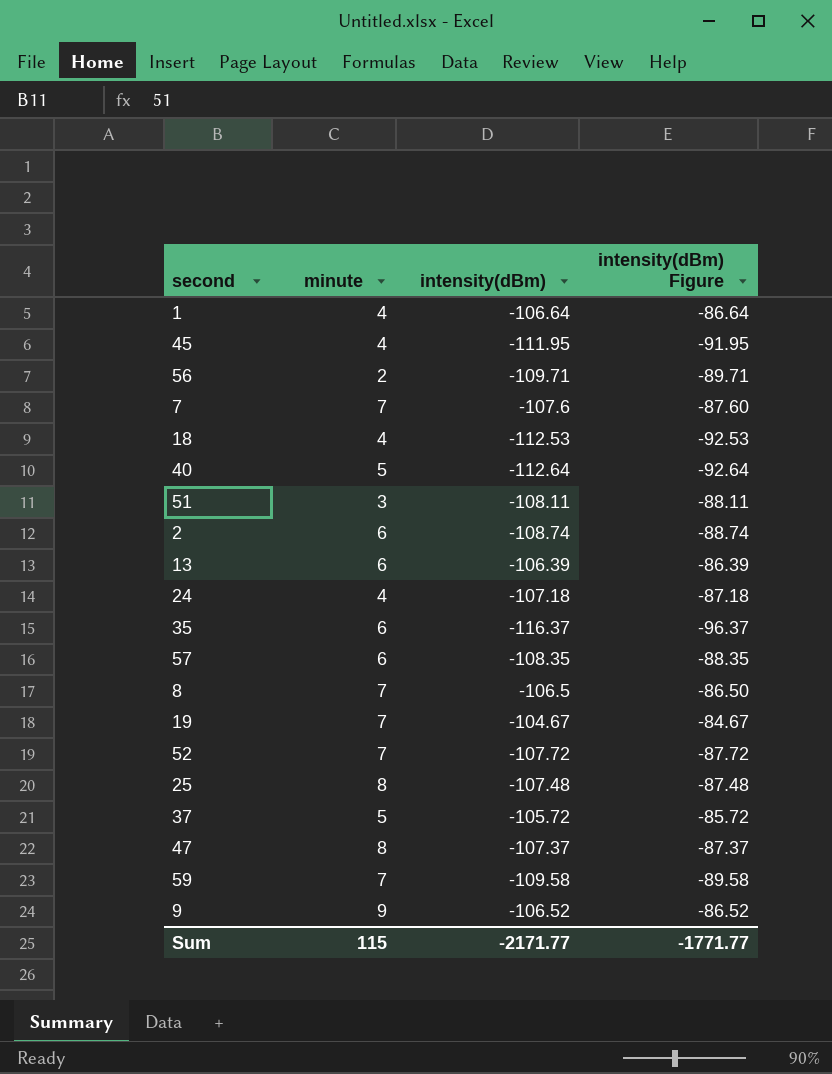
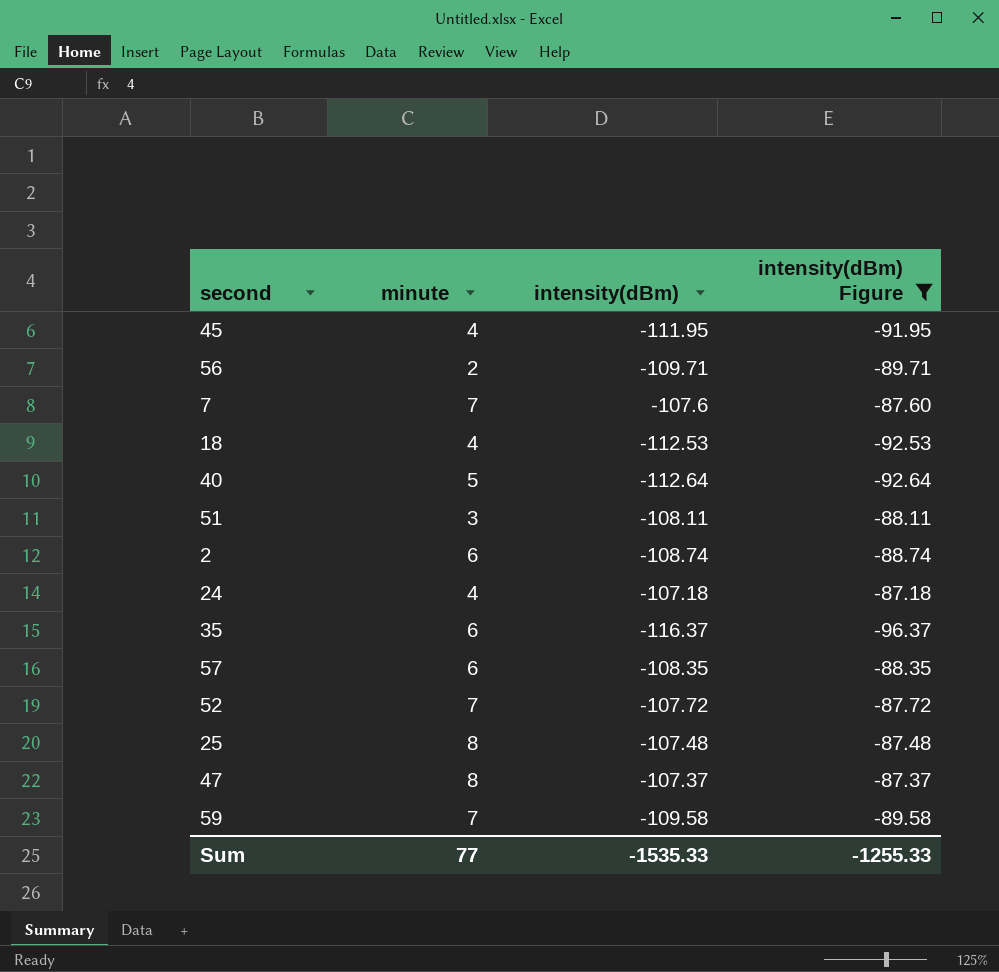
filter: none -> intensity(dBm) Figure <= -87.18
Sum | minute: 115 -> 77
Sum | intensity(dBm): -2171.77 -> -1535.33
Sum | intensity(dBm) Figure: -1771.77 -> -1255.33

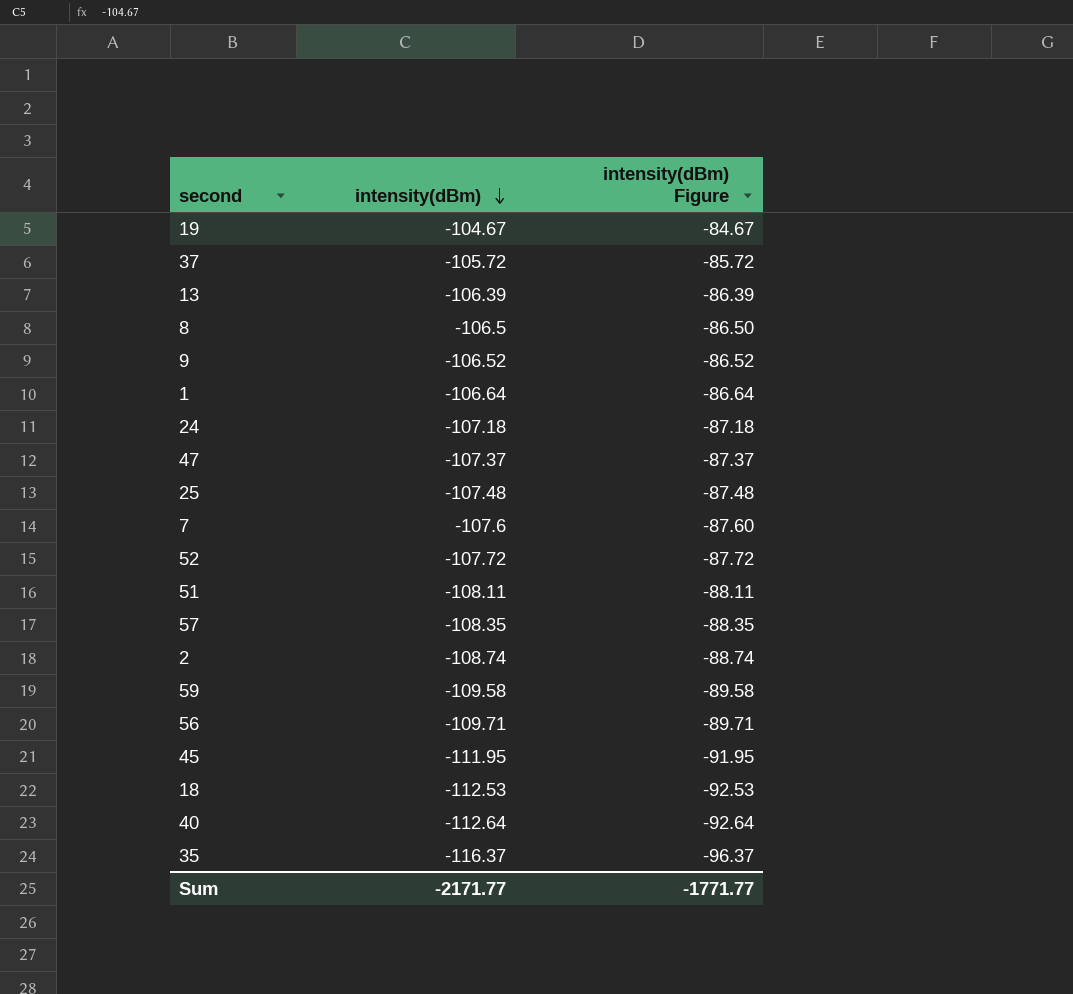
filter: intensity(dBm) Figure <= -87.18 -> none
row order: none -> intensity(dBm) descending
column minute | position: 2 -> none
Sum | intensity(dBm): -1535.33 -> -2171.77
Sum | intensity(dBm) Figure: -1255.33 -> -1771.77

